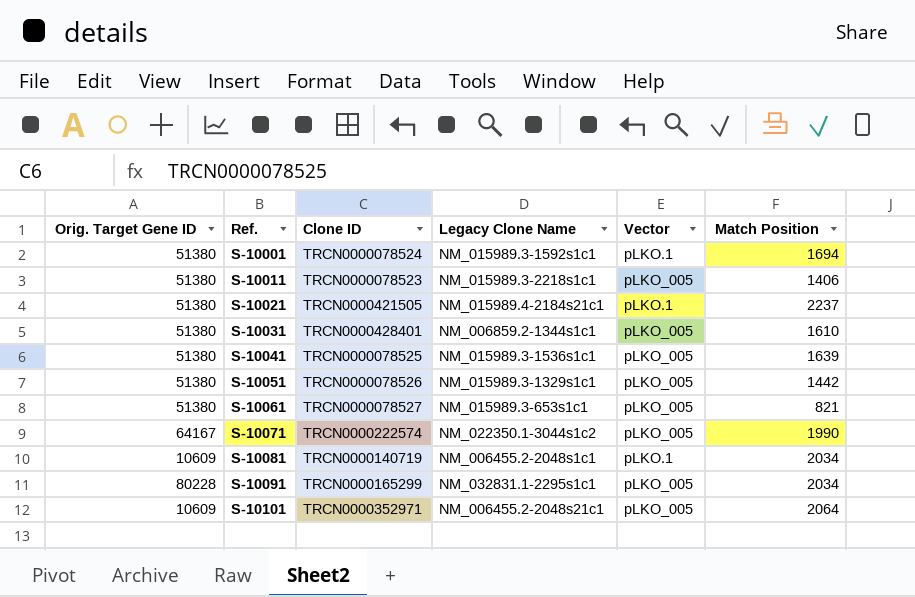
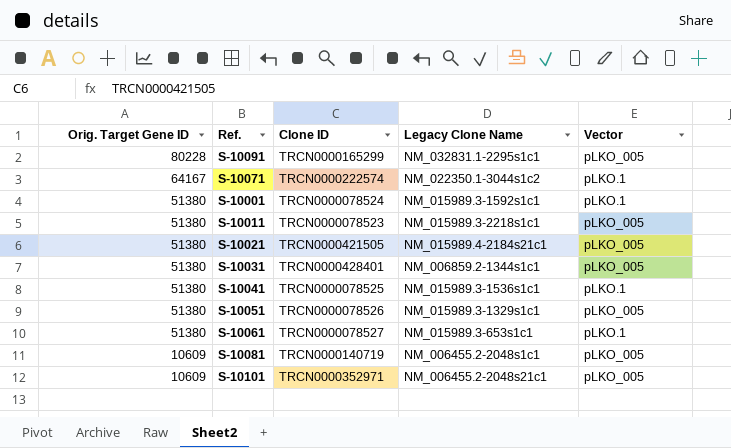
row order: Ref. ascending -> Orig. Target Gene ID descending
column Match Position | position: 6 -> none
S-10071 | Vector: pLKO_005 -> pLKO.1
S-10021 | Vector: pLKO.1 -> pLKO_005
S-10041 | Vector: pLKO_005 -> pLKO.1
S-10061 | Vector: pLKO_005 -> pLKO.1
S-10081 | Vector: pLKO.1 -> pLKO_005

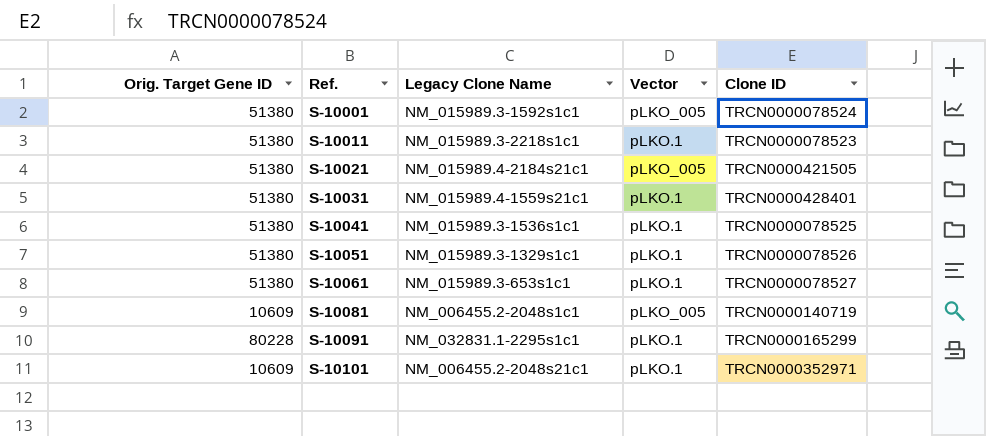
row order: Orig. Target Gene ID descending -> Ref. ascending
column Clone ID | position: 3 -> 5
row S-10071: 64167 | TRCN0000222574 | NM_022350.1-3044s1c2 | pLKO.1 -> none
S-10001 | Vector: pLKO.1 -> pLKO_005
S-10011 | Vector: pLKO_005 -> pLKO.1
S-10031 | Legacy Clone Name: NM_006859.2-1344s1c1 -> NM_015989.4-1559s21c1
S-10031 | Vector: pLKO_005 -> pLKO.1
S-10051 | Vector: pLKO_005 -> pLKO.1
S-10091 | Vector: pLKO_005 -> pLKO.1
S-10101 | Vector: pLKO_005 -> pLKO.1

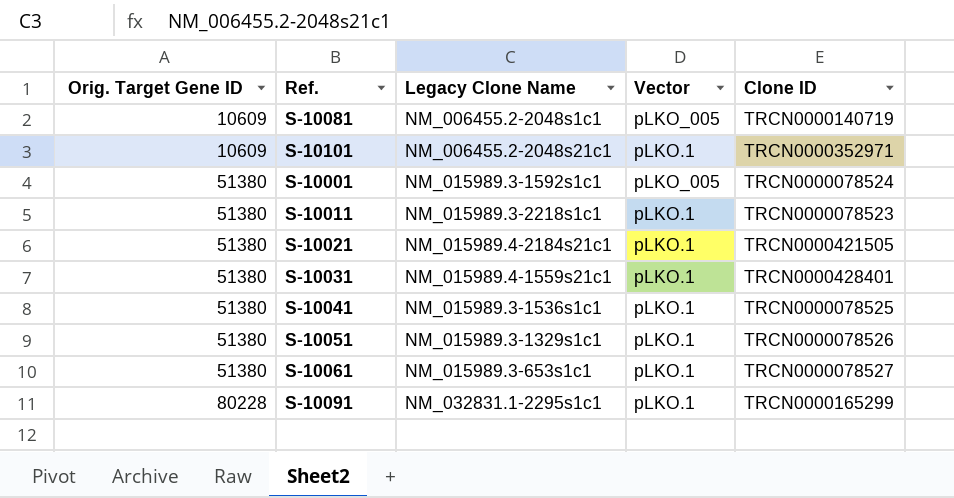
row order: Ref. ascending -> Orig. Target Gene ID ascending
S-10021 | Vector: pLKO_005 -> pLKO.1

